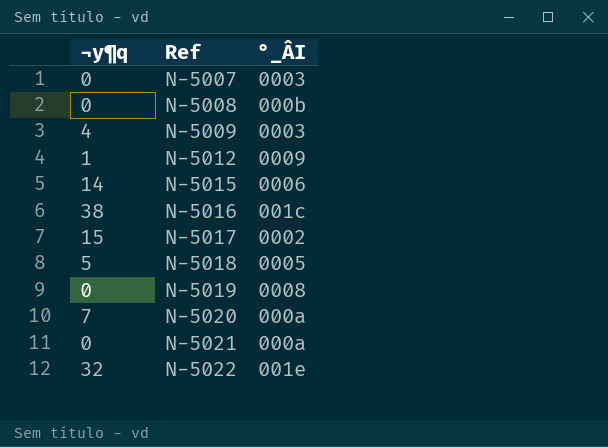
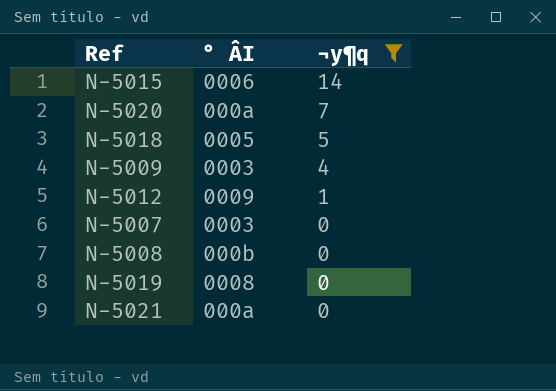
filter: none -> ¬y¶q <= 14
row order: Ref ascending -> ¬y¶q descending
column name: °_ÂI -> ° ÂI
column ¬y¶q | position: 1 -> 3

